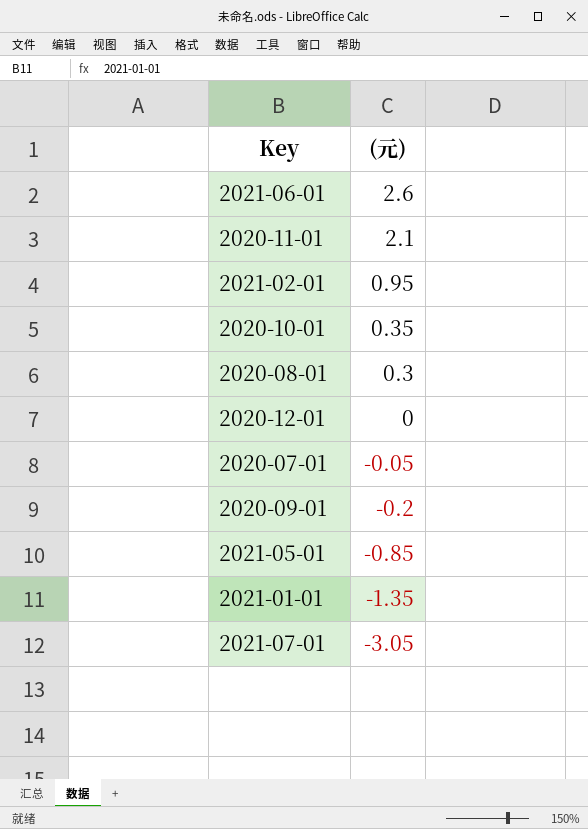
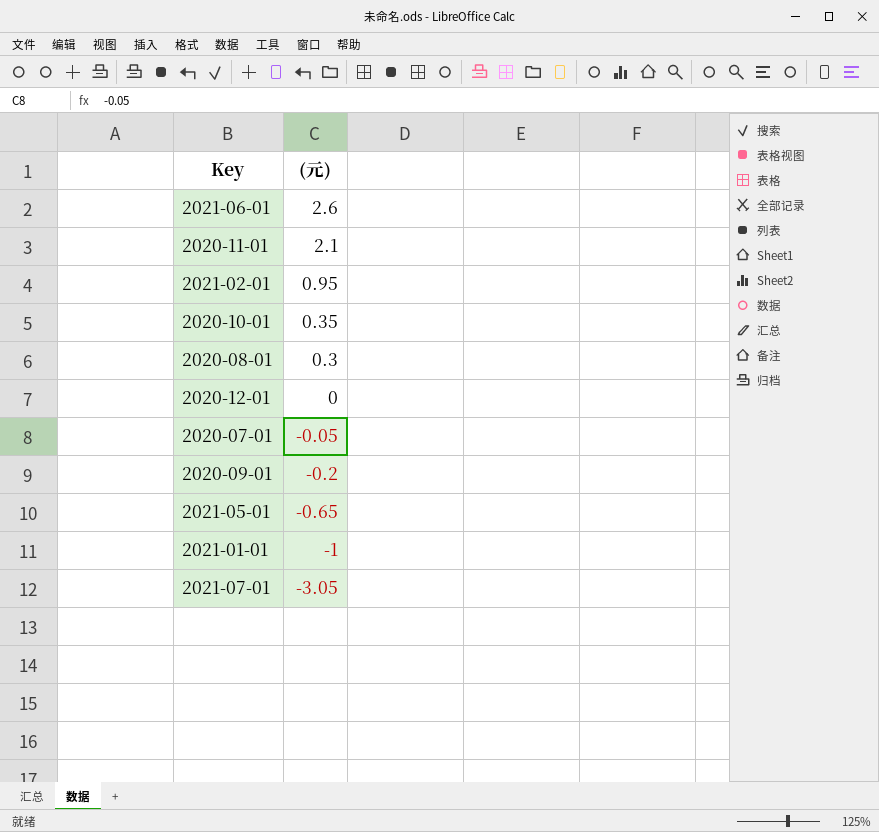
2021-05-01 | (元): -0.85 -> -0.65
2021-01-01 | (元): -1.35 -> -1

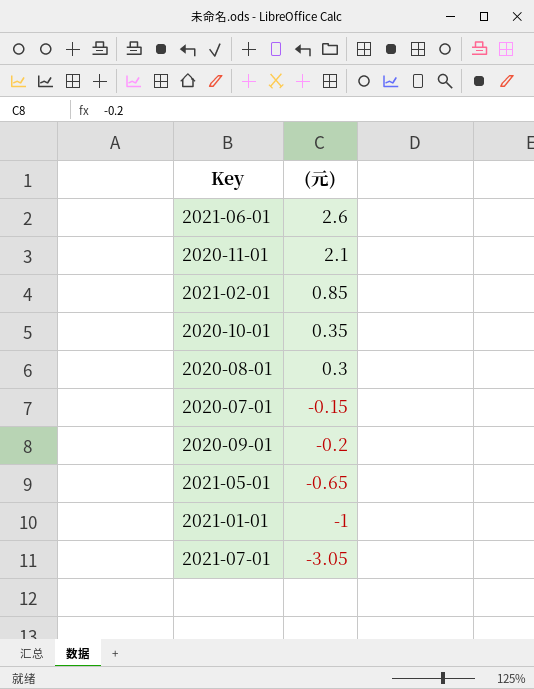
row 2020-12-01: 0 -> none
2021-02-01 | (元): 0.95 -> 0.85
2020-07-01 | (元): -0.05 -> -0.15

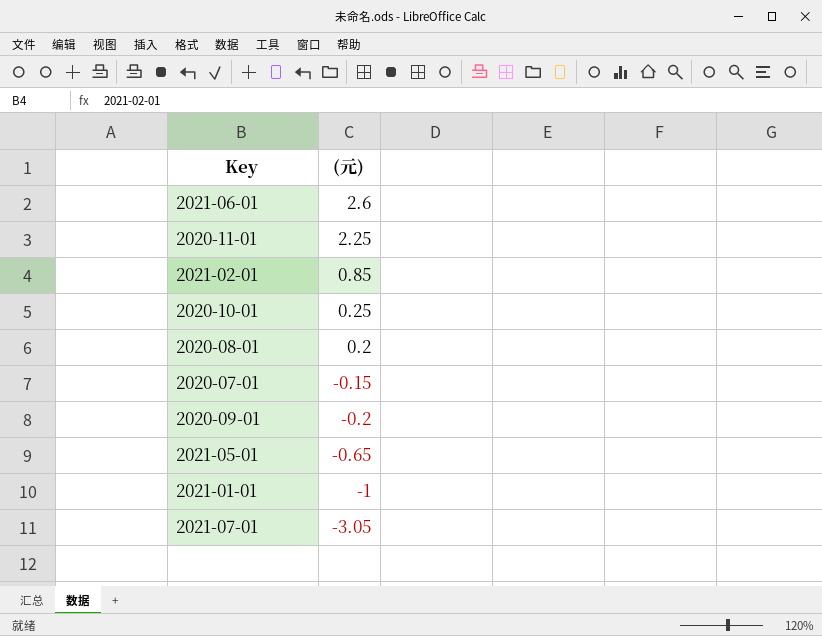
2020-11-01 | (元): 2.1 -> 2.25
2020-10-01 | (元): 0.35 -> 0.25
2020-08-01 | (元): 0.3 -> 0.2

